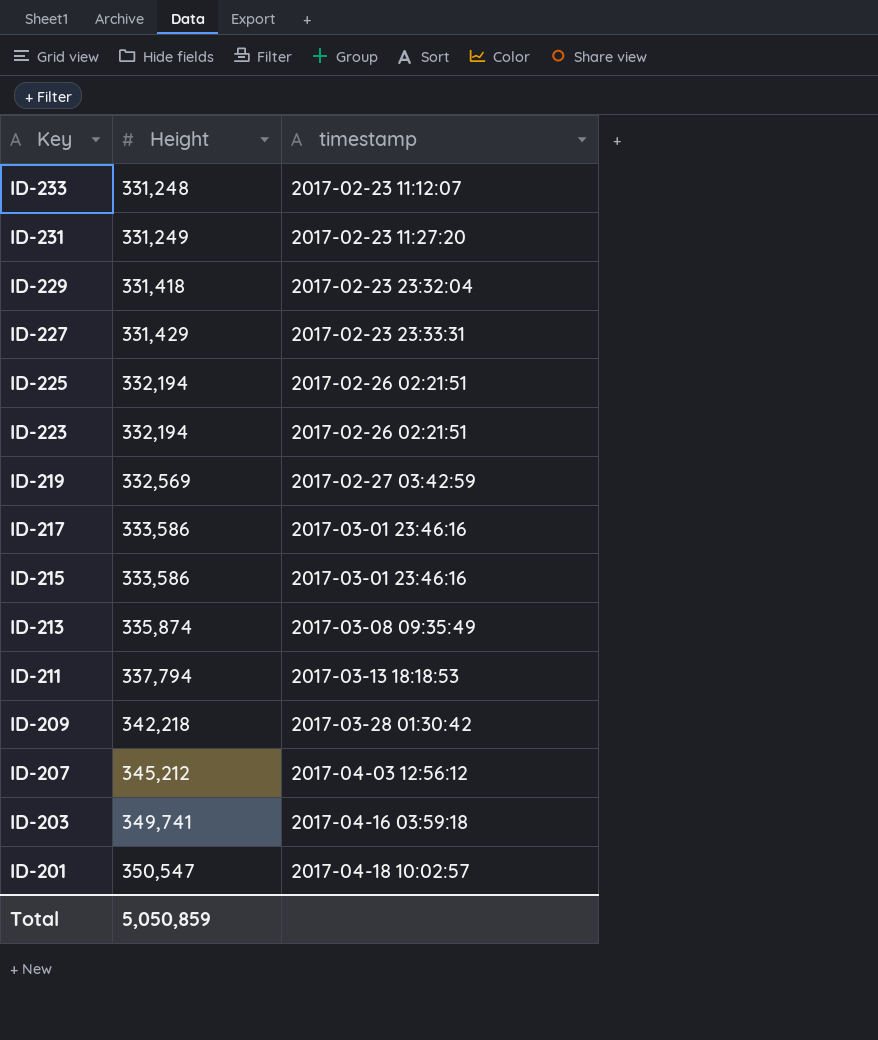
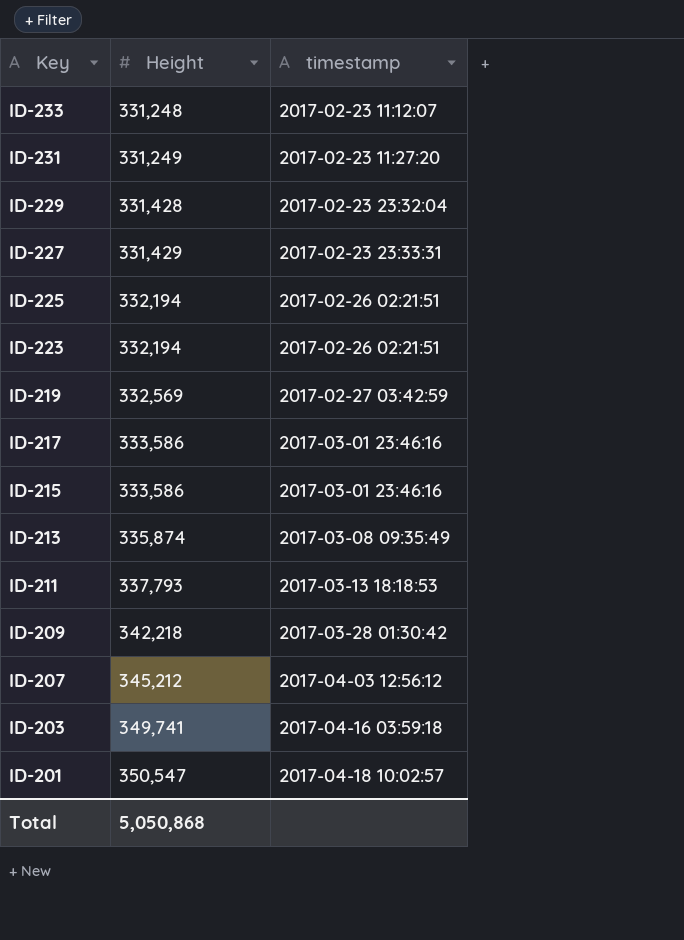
ID-229 | Height: 331,418 -> 331,428
ID-211 | Height: 337,794 -> 337,793
Total | Height: 5,050,859 -> 5,050,868

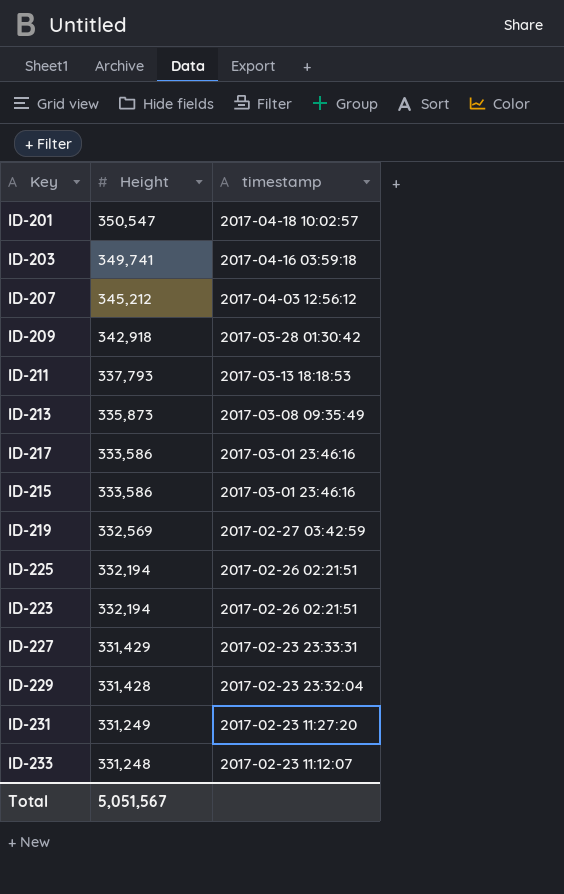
row order: Key descending -> Height descending
ID-209 | Height: 342,218 -> 342,918
ID-213 | Height: 335,874 -> 335,873
Total | Height: 5,050,868 -> 5,051,567

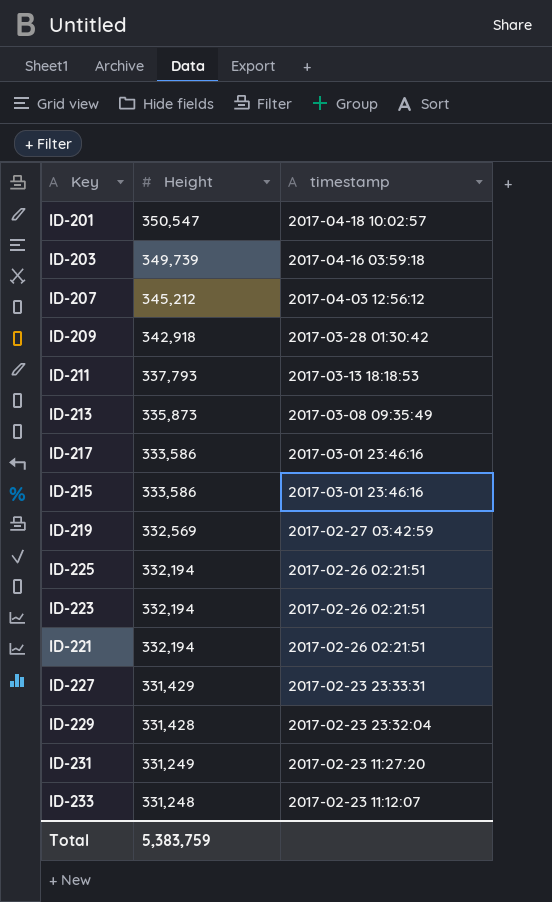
ID-203 | Height: 349,741 -> 349,739
row ID-221: none -> 332,194 | 2017-02-26 02:21:51
Total | Height: 5,051,567 -> 5,383,759

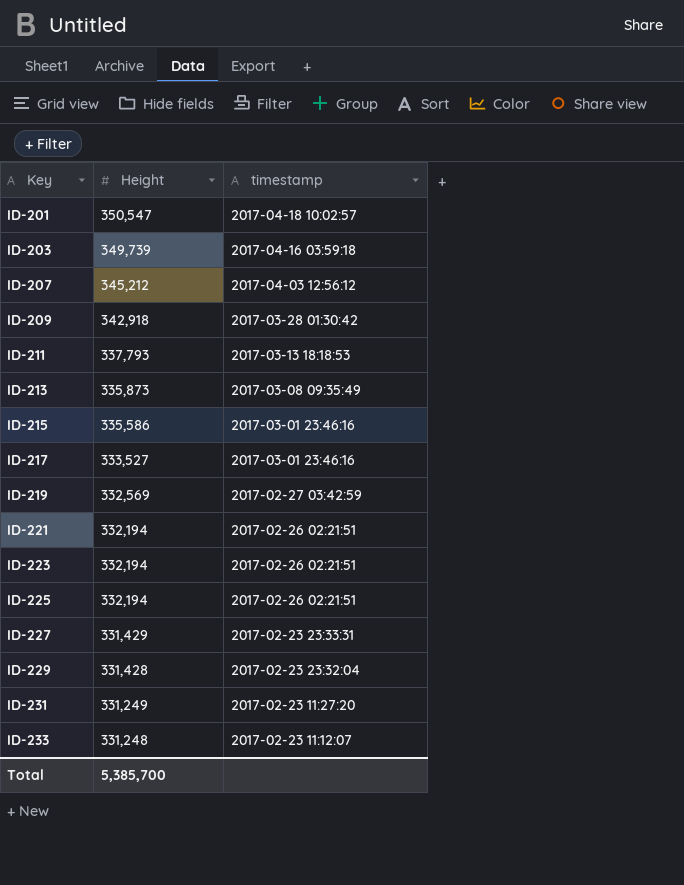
row order: Height descending -> Key ascending
ID-215 | Height: 333,586 -> 335,586
ID-217 | Height: 333,586 -> 333,527
Total | Height: 5,383,759 -> 5,385,700

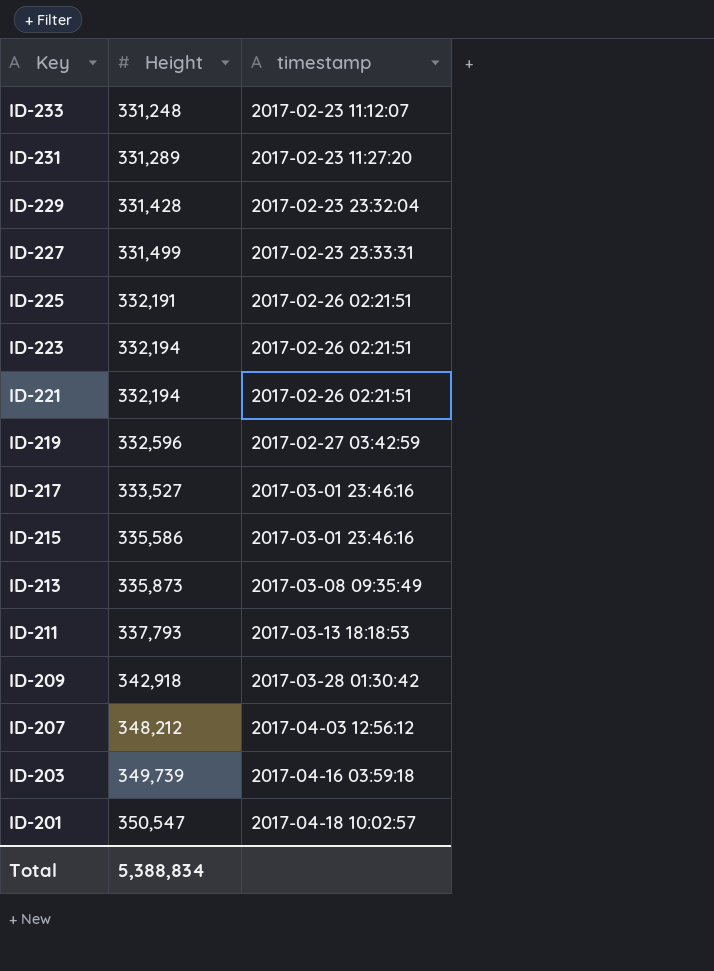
row order: Key ascending -> Key descending
ID-231 | Height: 331,249 -> 331,289
ID-227 | Height: 331,429 -> 331,499
ID-225 | Height: 332,194 -> 332,191
ID-219 | Height: 332,569 -> 332,596
ID-207 | Height: 345,212 -> 348,212
Total | Height: 5,385,700 -> 5,388,834

